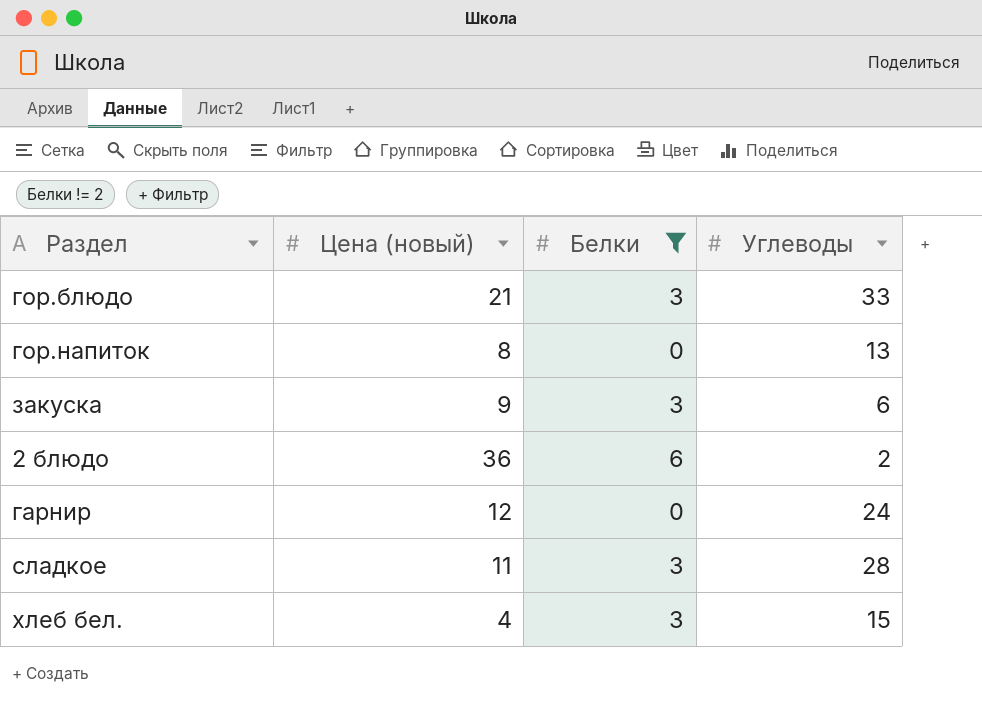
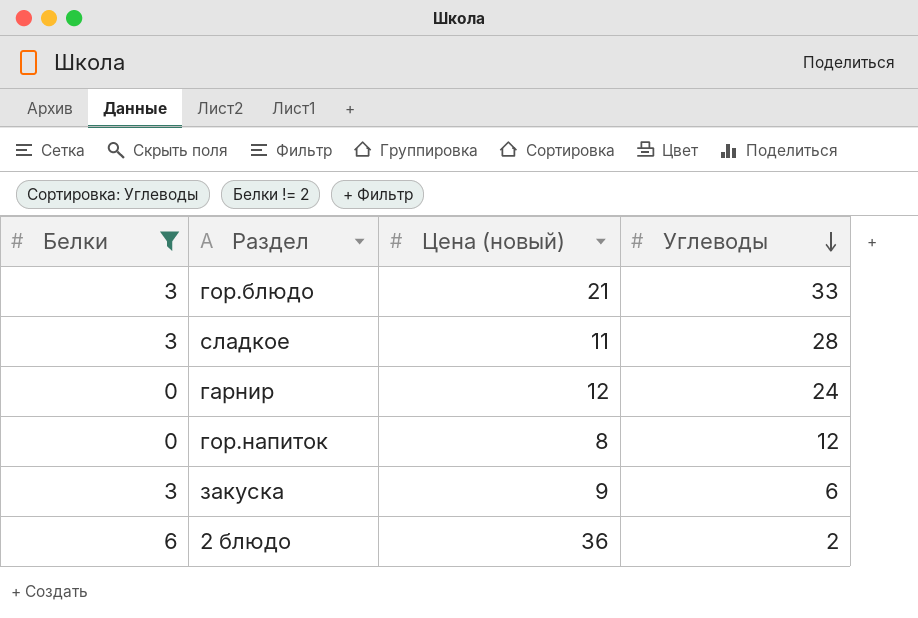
row order: none -> Углеводы descending
column Белки | position: 3 -> 1
row хлеб бел.: 4 | 3 | 15 -> none
гор.напиток | Углеводы: 13 -> 12

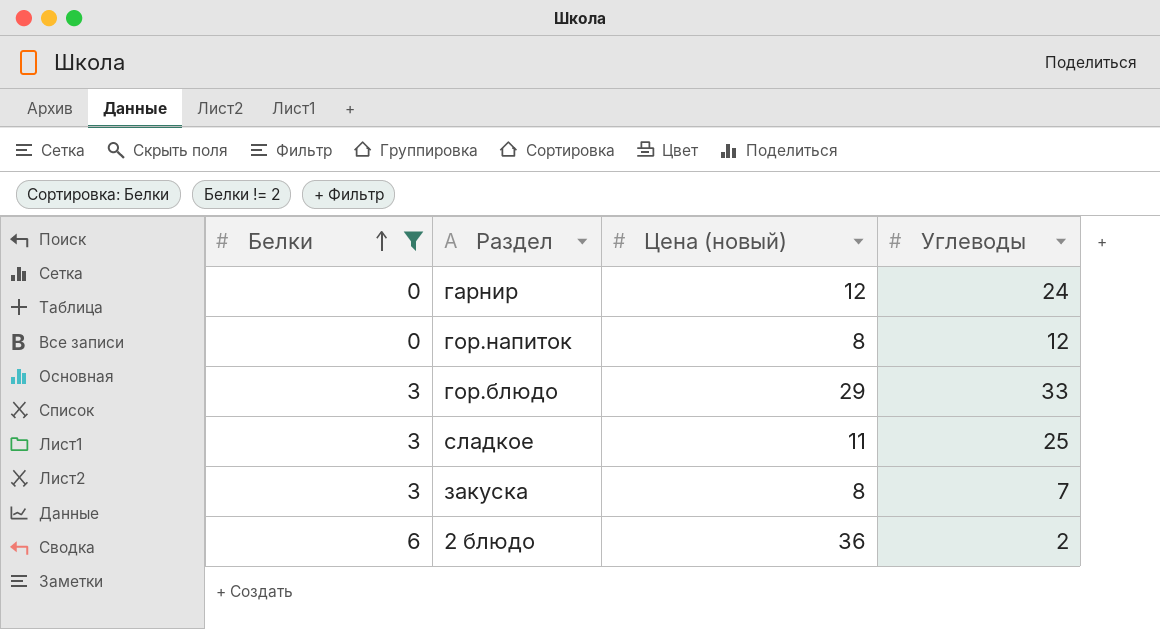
row order: Углеводы descending -> Белки ascending
гор.блюдо | Цена (новый): 21 -> 29
сладкое | Углеводы: 28 -> 25
закуска | Цена (новый): 9 -> 8
закуска | Углеводы: 6 -> 7

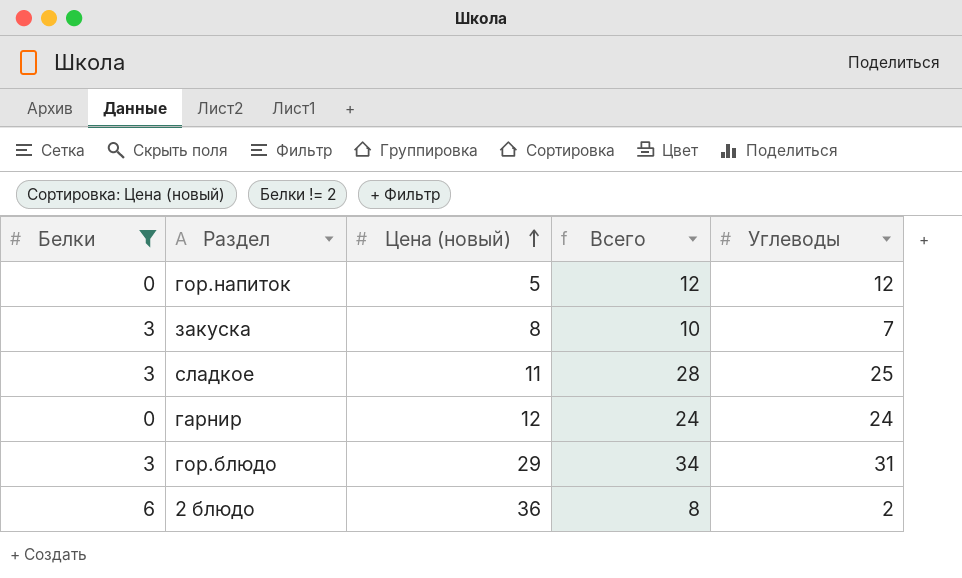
row order: Белки ascending -> Цена (новый) ascending
column Всего | formula: none -> [Белки] + [Углеводы]
гор.напиток | Цена (новый): 8 -> 5
гор.блюдо | Углеводы: 33 -> 31

